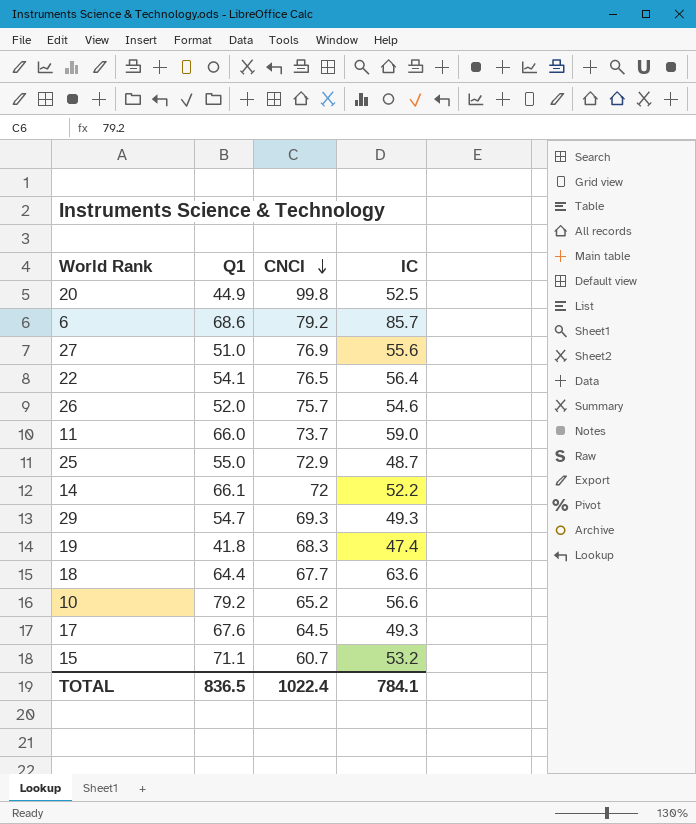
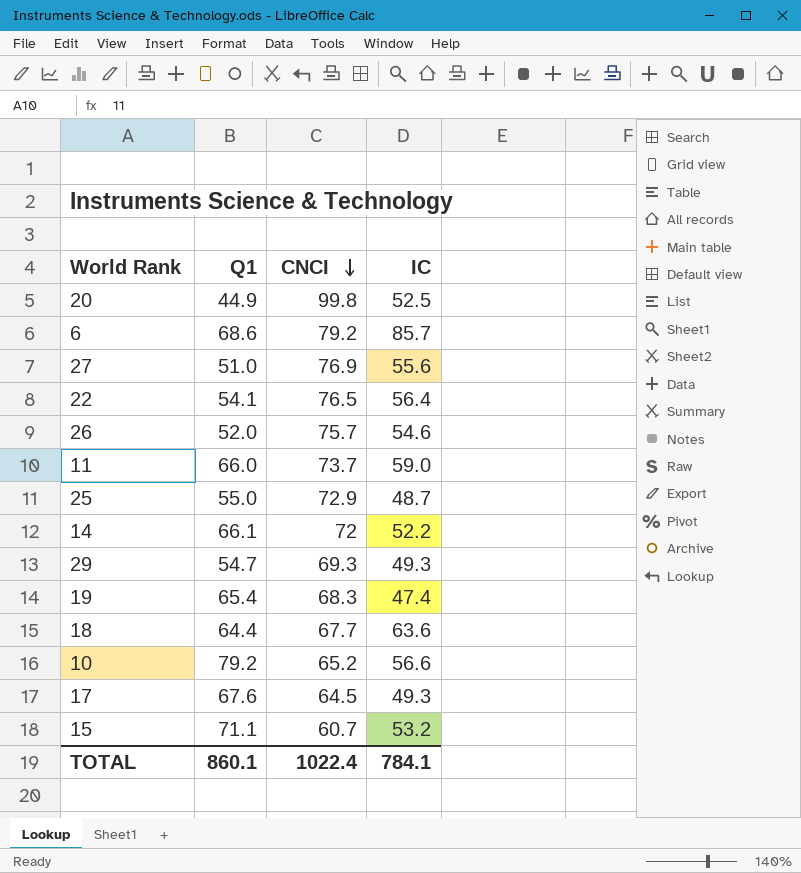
19 | Q1: 41.8 -> 65.4
TOTAL | Q1: 836.5 -> 860.1

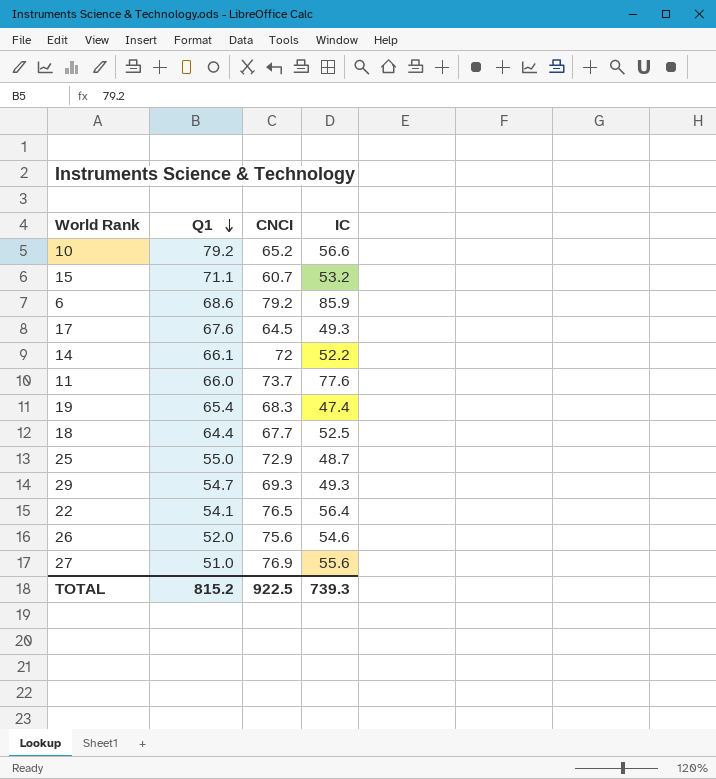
row order: CNCI descending -> Q1 descending
row 20: 44.9 | 99.8 | 52.5 -> none
6 | IC: 85.7 -> 85.9
11 | IC: 59.0 -> 77.6
18 | IC: 63.6 -> 52.5
26 | CNCI: 75.7 -> 75.6
TOTAL | Q1: 860.1 -> 815.2
TOTAL | CNCI: 1022.4 -> 922.5
TOTAL | IC: 784.1 -> 739.3

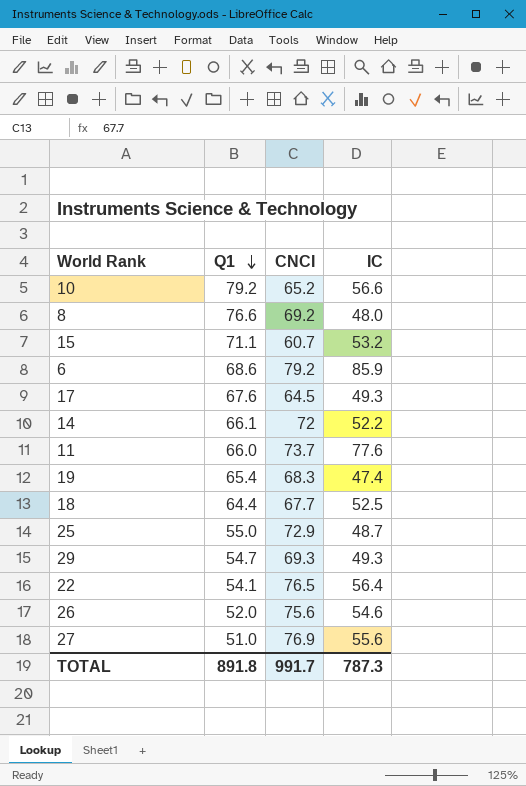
row 8: none -> 76.6 | 69.2 | 48.0
TOTAL | Q1: 815.2 -> 891.8
TOTAL | CNCI: 922.5 -> 991.7
TOTAL | IC: 739.3 -> 787.3

